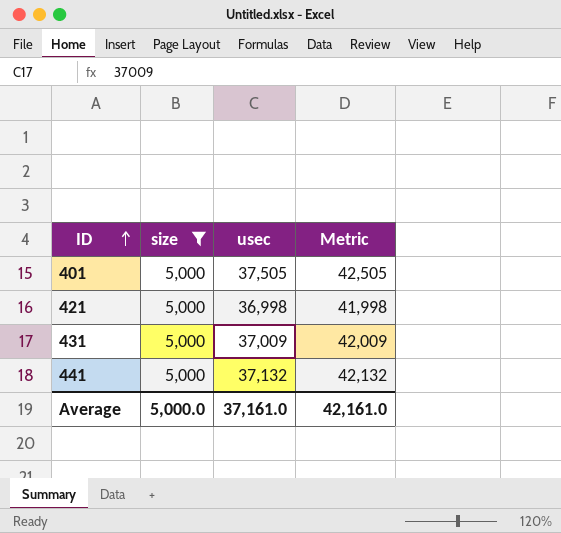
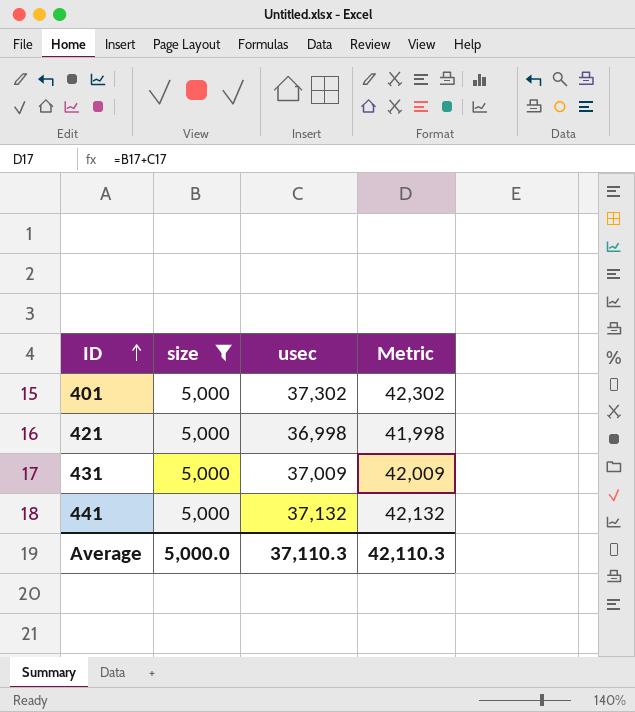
401 | usec: 37,505 -> 37,302
401 | Metric: 42,505 -> 42,302
Average | usec: 37,161.0 -> 37,110.3
Average | Metric: 42,161.0 -> 42,110.3

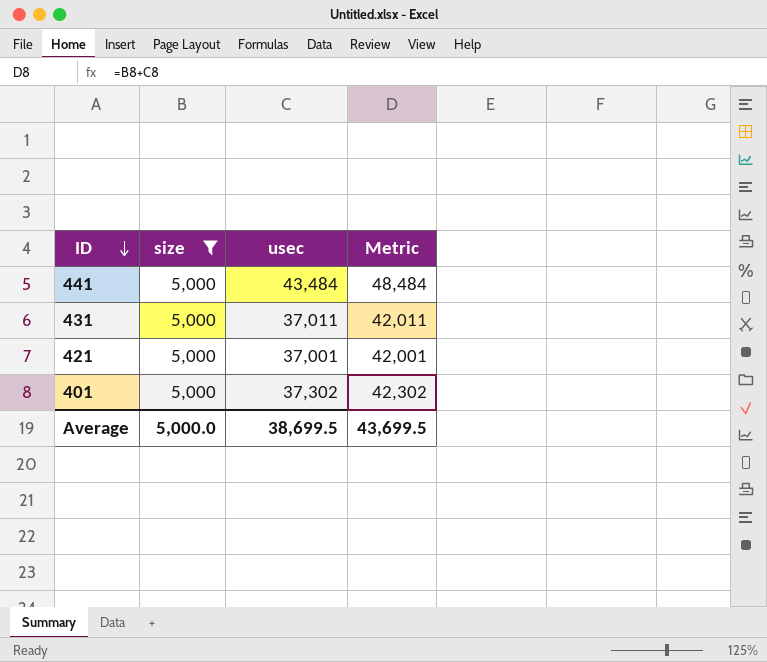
row order: ID ascending -> ID descending
441 | usec: 37,132 -> 43,484
441 | Metric: 42,132 -> 48,484
431 | usec: 37,009 -> 37,011
431 | Metric: 42,009 -> 42,011
421 | usec: 36,998 -> 37,001
421 | Metric: 41,998 -> 42,001
Average | usec: 37,110.3 -> 38,699.5
Average | Metric: 42,110.3 -> 43,699.5

